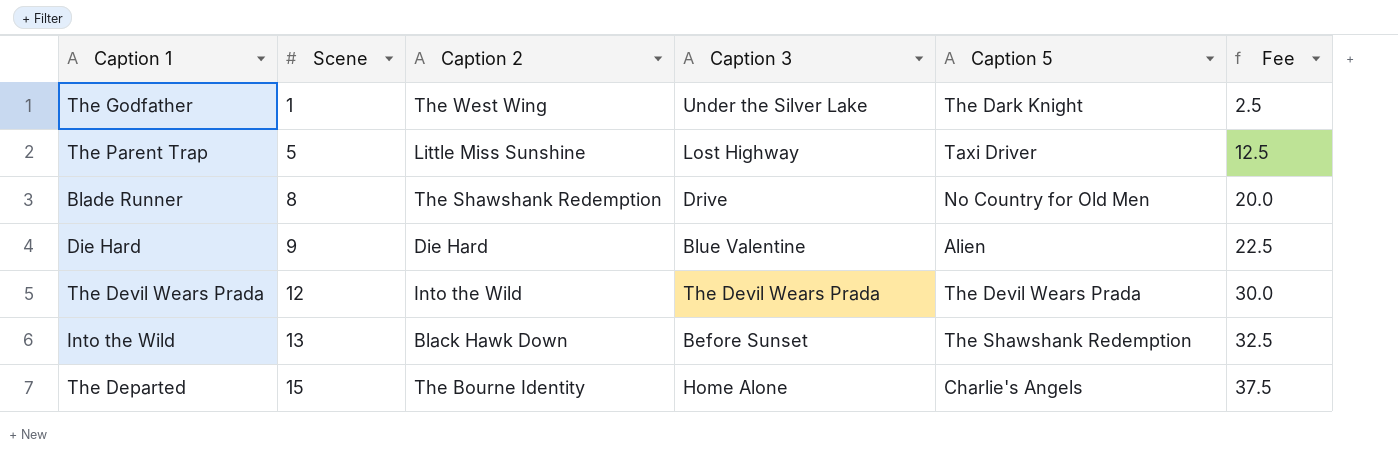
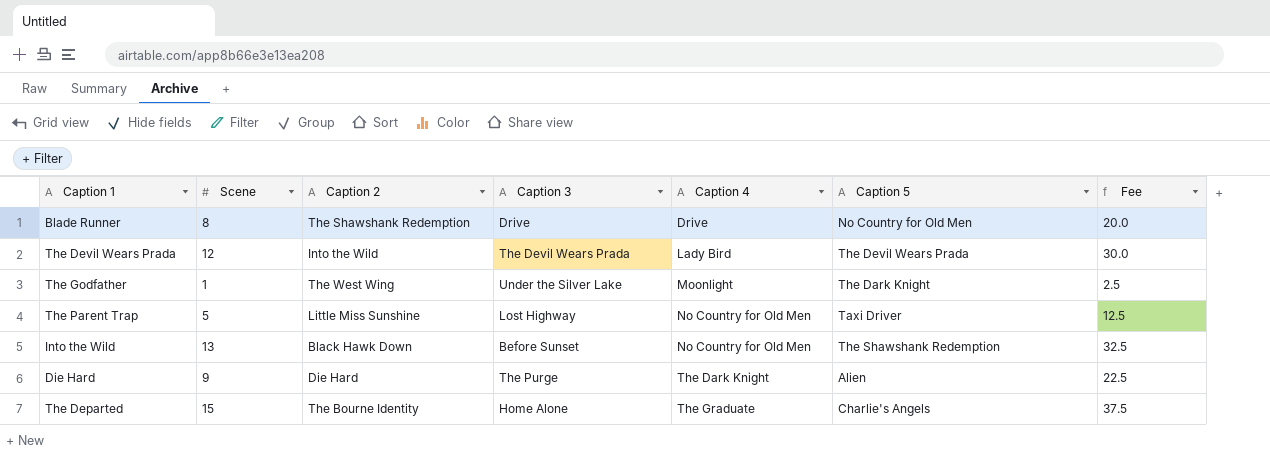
row order: Scene ascending -> Caption 4 ascending
column Caption 4 | position: none -> 5
Die Hard | Caption 3: Blue Valentine -> The Purge

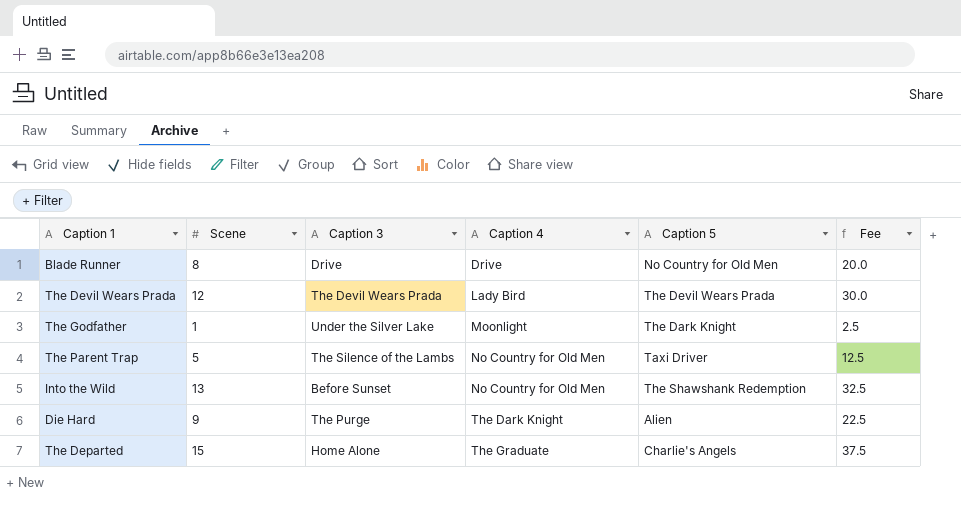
column Caption 2 | position: 3 -> none
The Parent Trap | Caption 3: Lost Highway -> The Silence of the Lambs

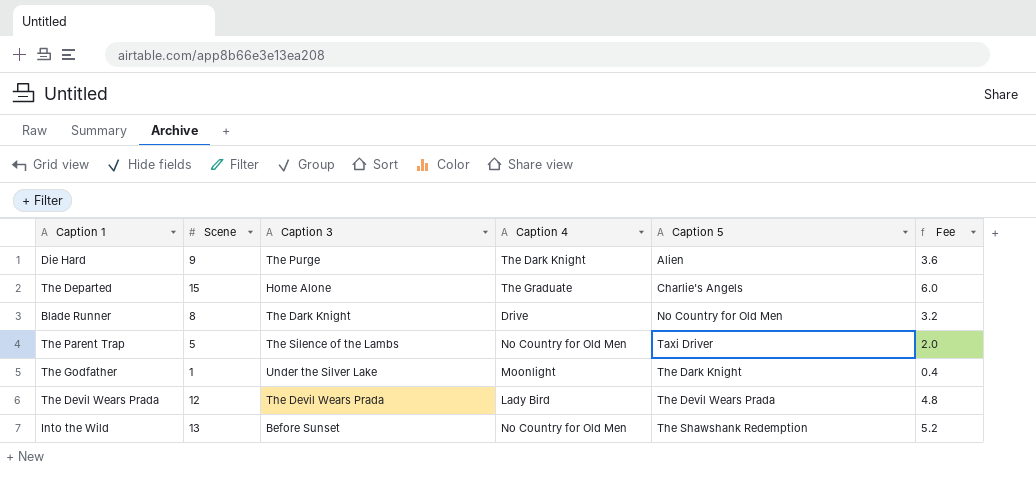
row order: Caption 4 ascending -> Caption 5 ascending
column Fee | formula: [Scene] * 2.5 -> [Scene] * 0.4
Blade Runner | Caption 3: Drive -> The Dark Knight

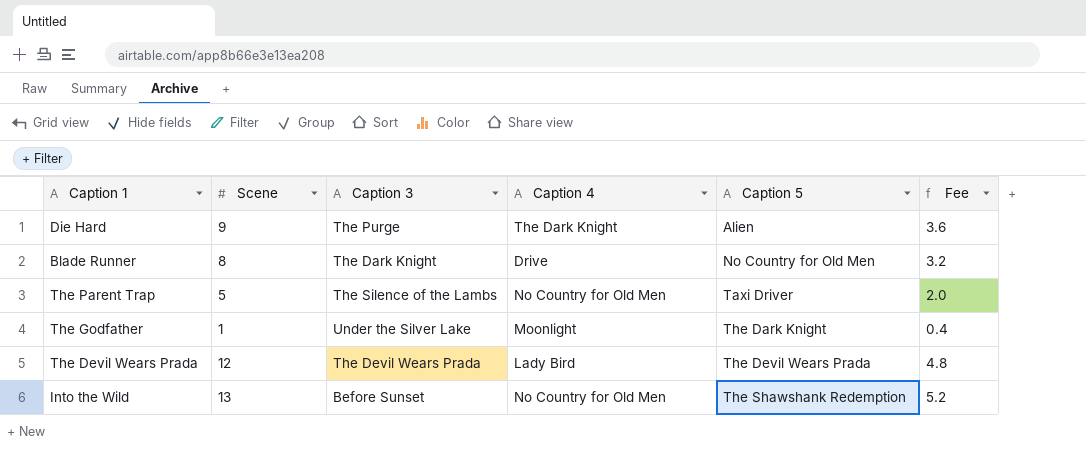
row The Departed: 15 | Home Alone | The Graduate | Charlie's Angels | 6.0 -> none

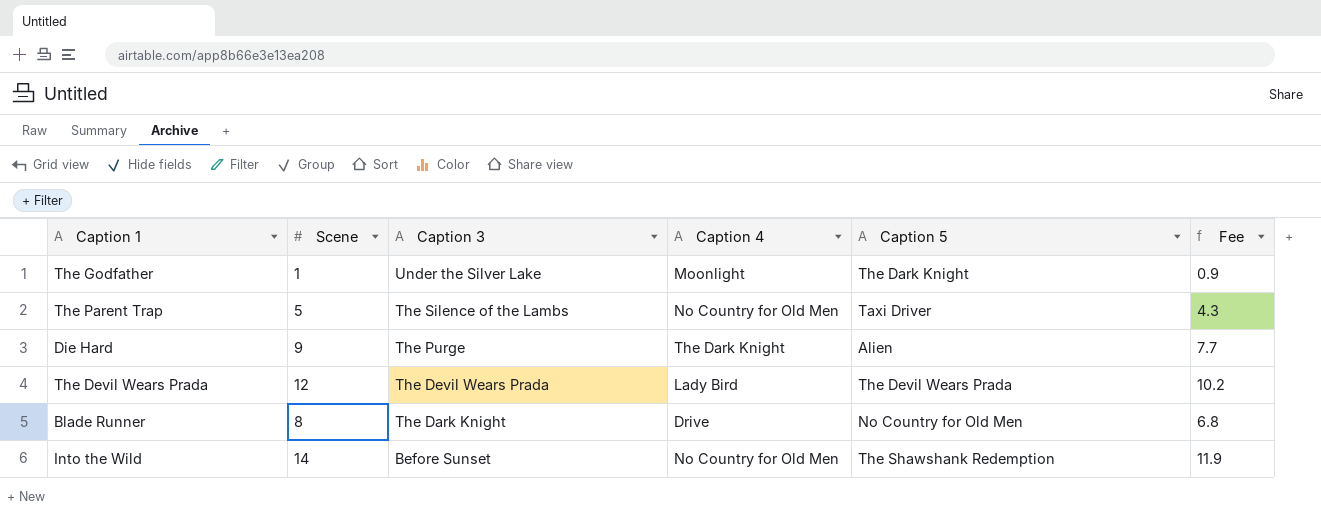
row order: Caption 5 ascending -> Caption 3 descending
column Fee | formula: [Scene] * 0.4 -> [Scene] * 0.85
Into the Wild | Scene: 13 -> 14

